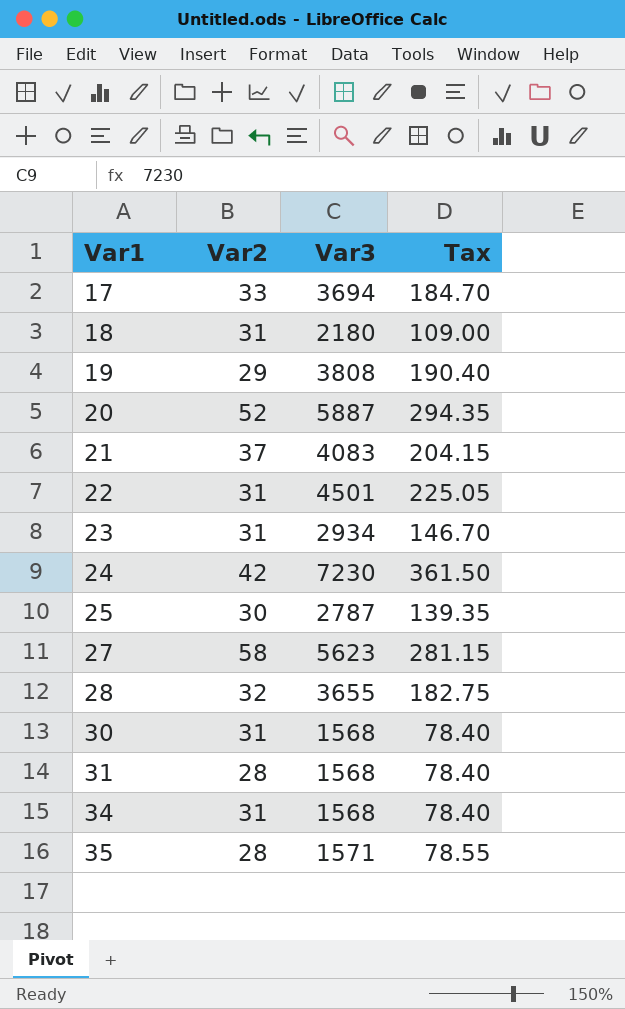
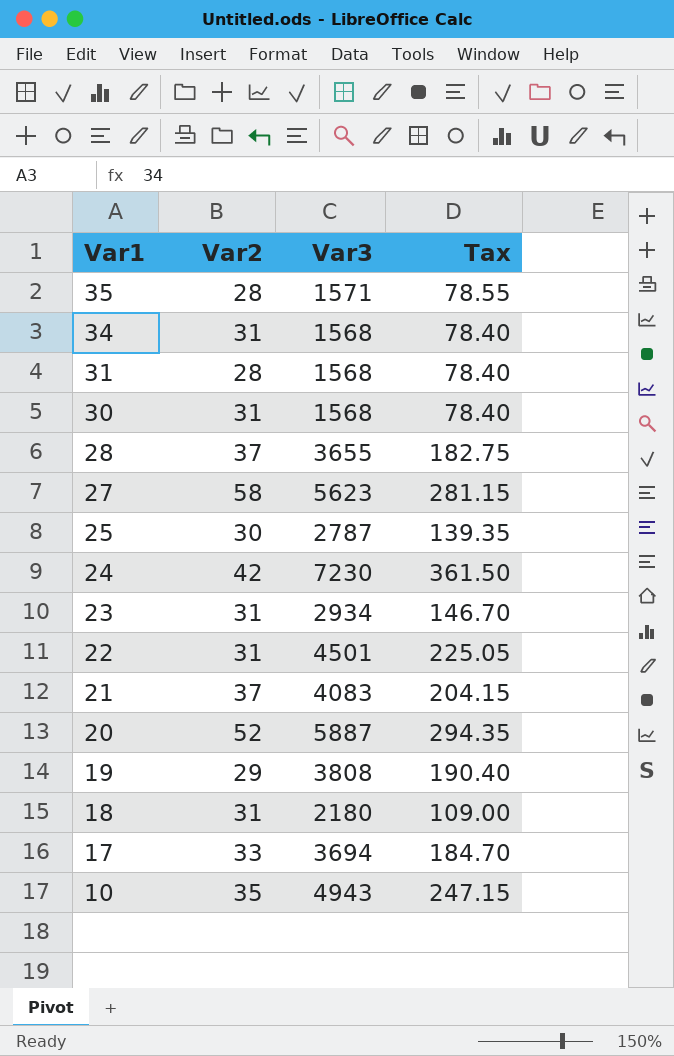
row order: Var1 ascending -> Var1 descending
28 | Var2: 32 -> 37
row 10: none -> 35 | 4943 | 247.15

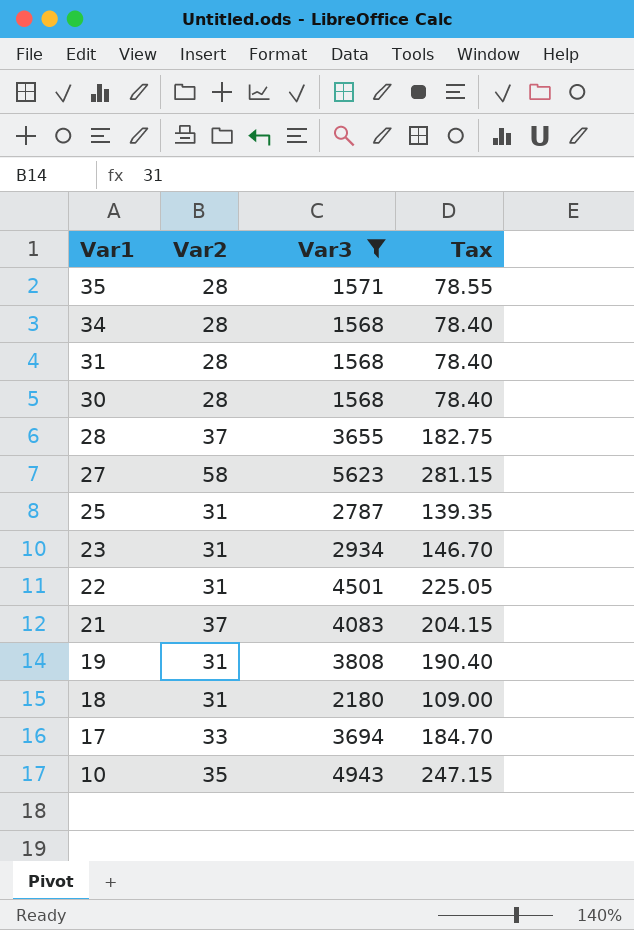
filter: none -> Var3 <= 5623
34 | Var2: 31 -> 28
30 | Var2: 31 -> 28
25 | Var2: 30 -> 31
19 | Var2: 29 -> 31

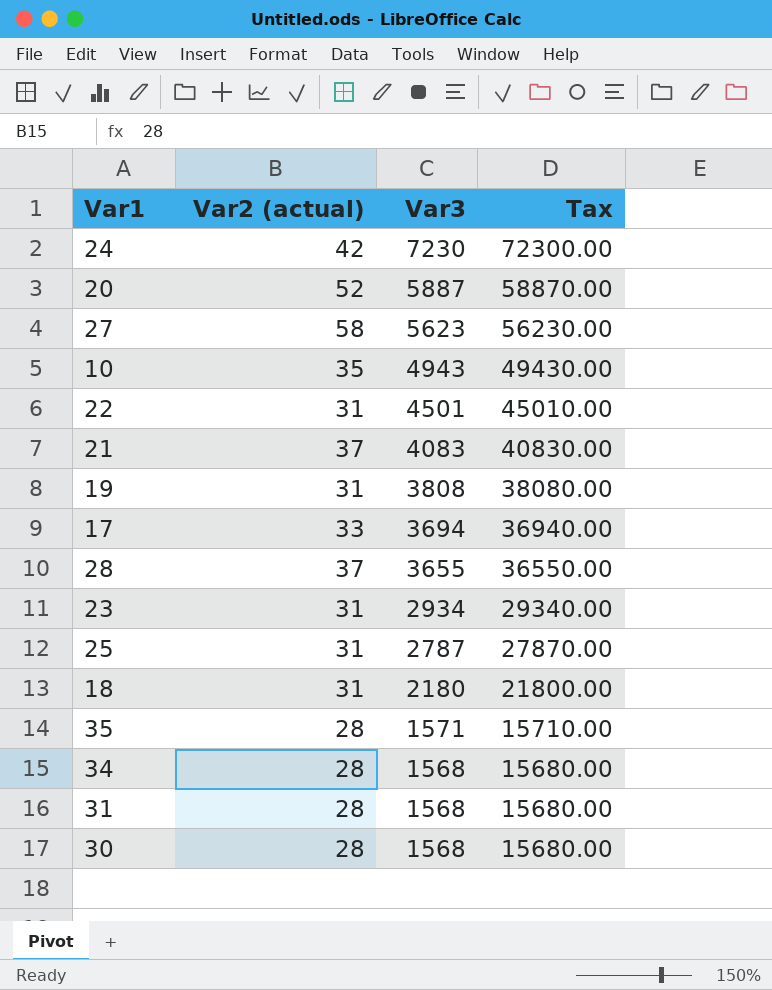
filter: Var3 <= 5623 -> none
row order: Var1 descending -> Var3 descending
column name: Var2 -> Var2 (actual)
column Tax | formula: [Var3] * 0.05 -> [Var3] * 10

